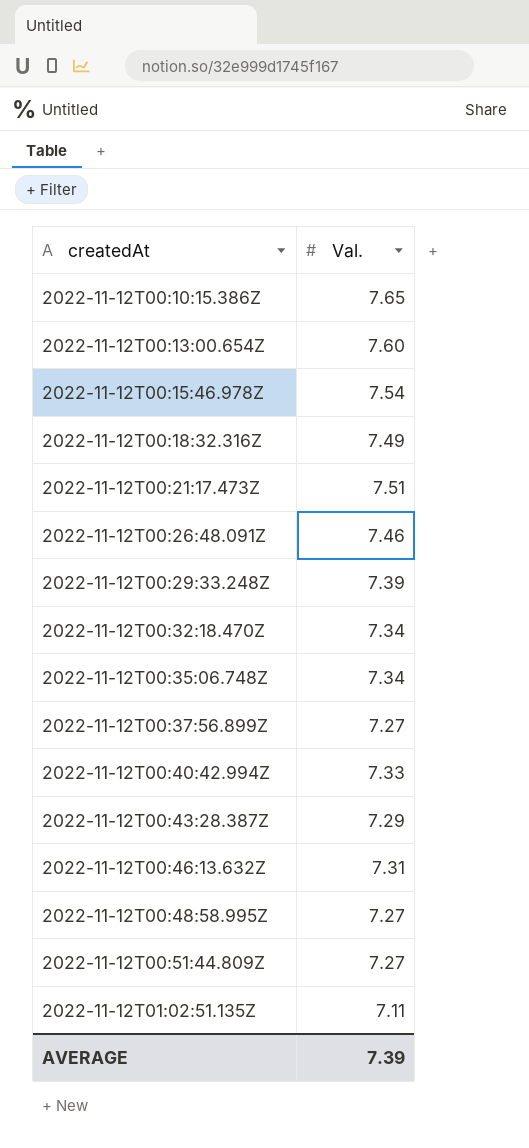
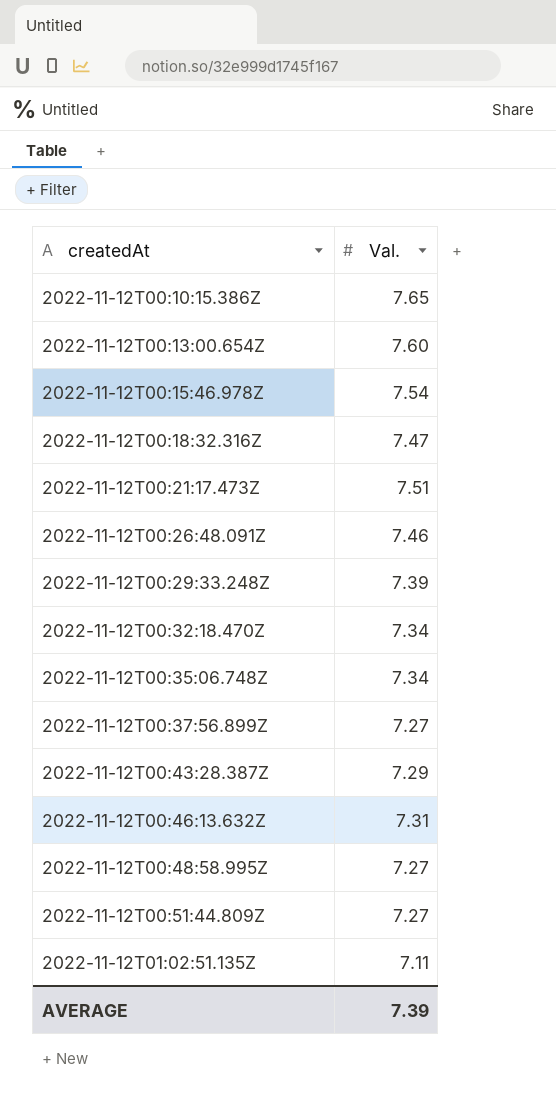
row 2022-11-12T00:40:42.994Z: 7.33 -> none
2022-11-12T00:18:32.316Z | Val.: 7.49 -> 7.47

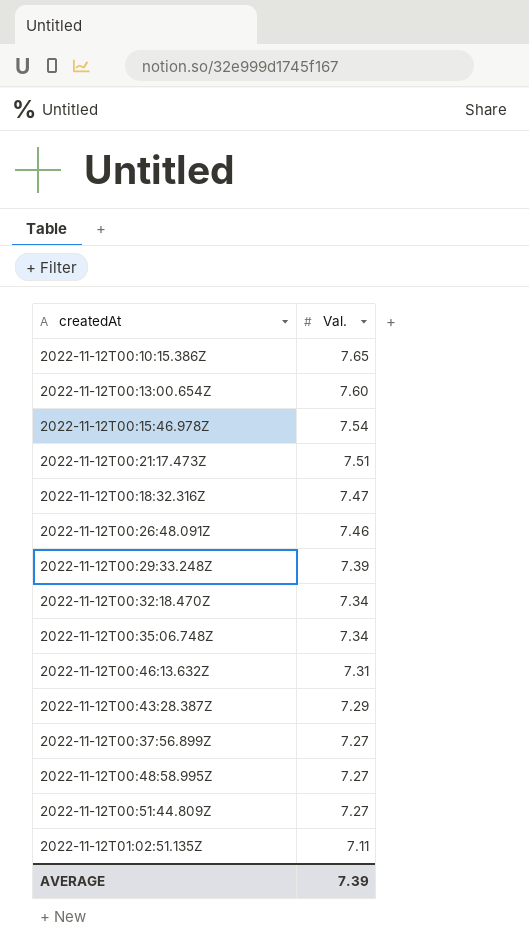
row order: createdAt ascending -> Val. descending

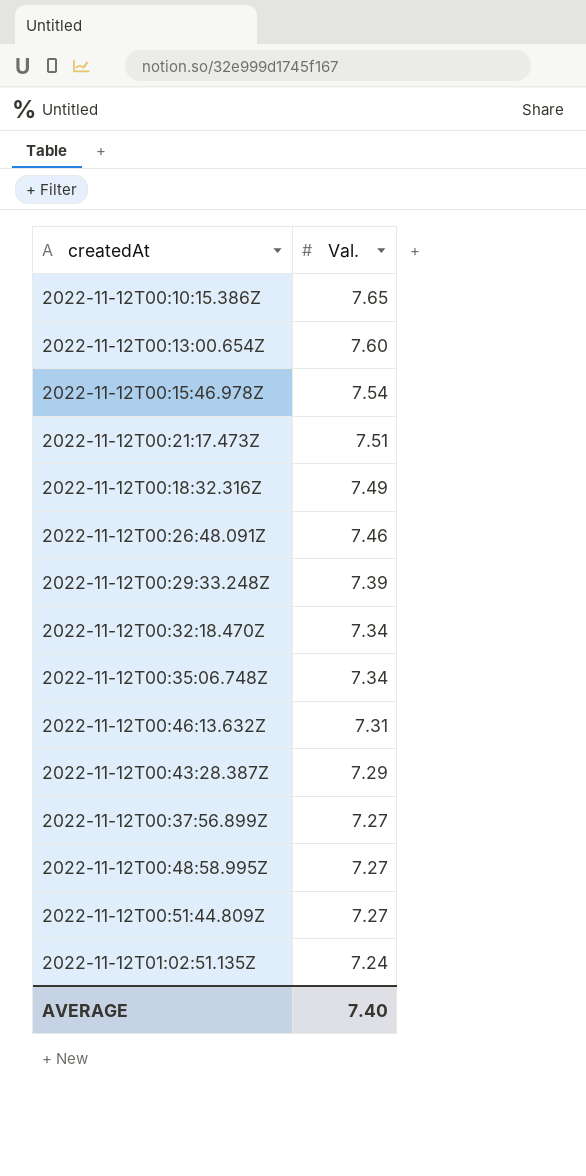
2022-11-12T00:18:32.316Z | Val.: 7.47 -> 7.49
2022-11-12T01:02:51.135Z | Val.: 7.11 -> 7.24
AVERAGE | Val.: 7.39 -> 7.40

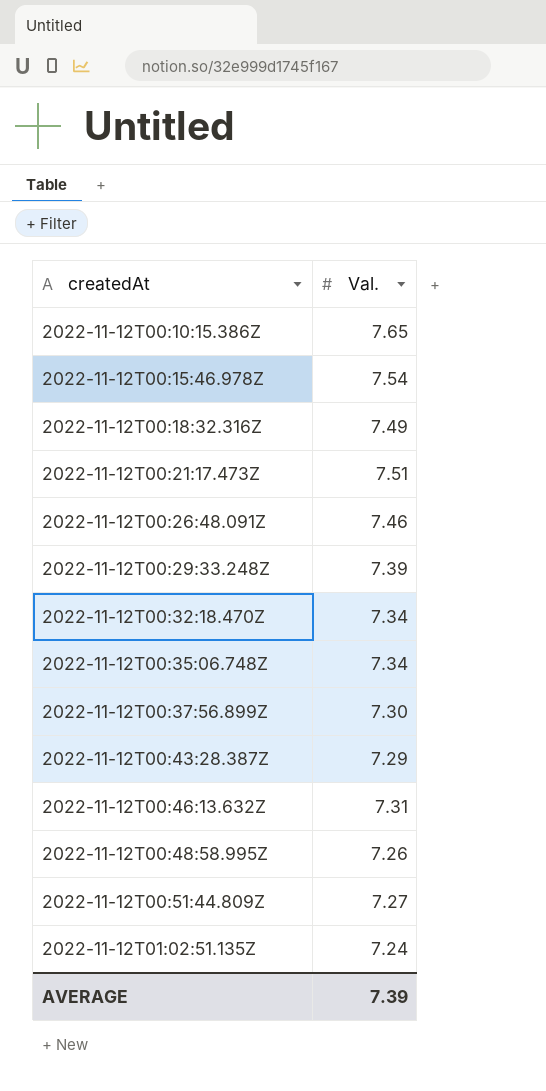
row order: Val. descending -> createdAt ascending
row 2022-11-12T00:13:00.654Z: 7.60 -> none
2022-11-12T00:37:56.899Z | Val.: 7.27 -> 7.30
2022-11-12T00:48:58.995Z | Val.: 7.27 -> 7.26
AVERAGE | Val.: 7.40 -> 7.39

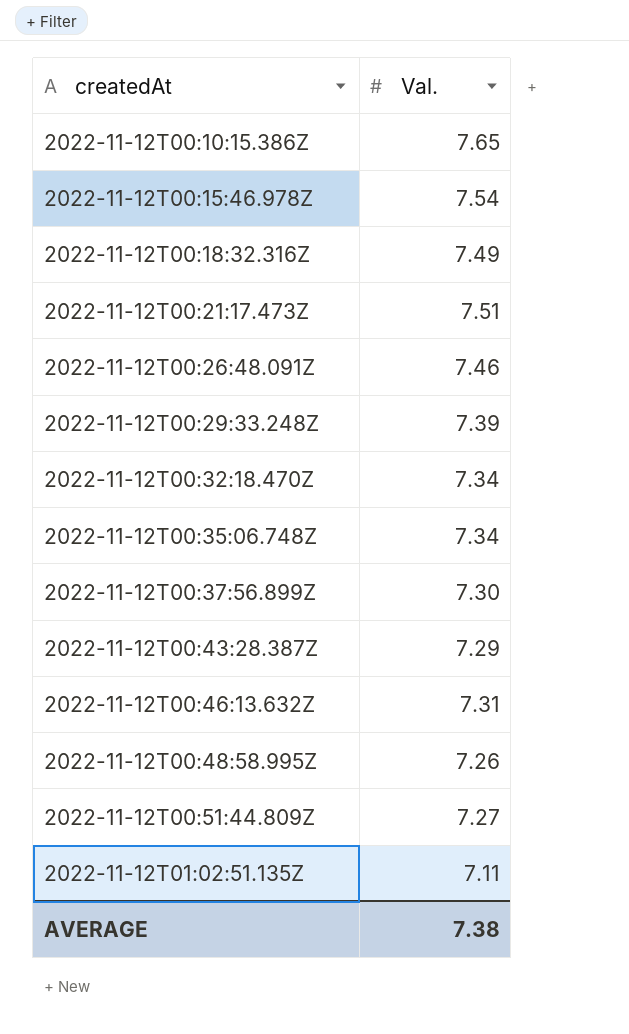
2022-11-12T01:02:51.135Z | Val.: 7.24 -> 7.11
AVERAGE | Val.: 7.39 -> 7.38

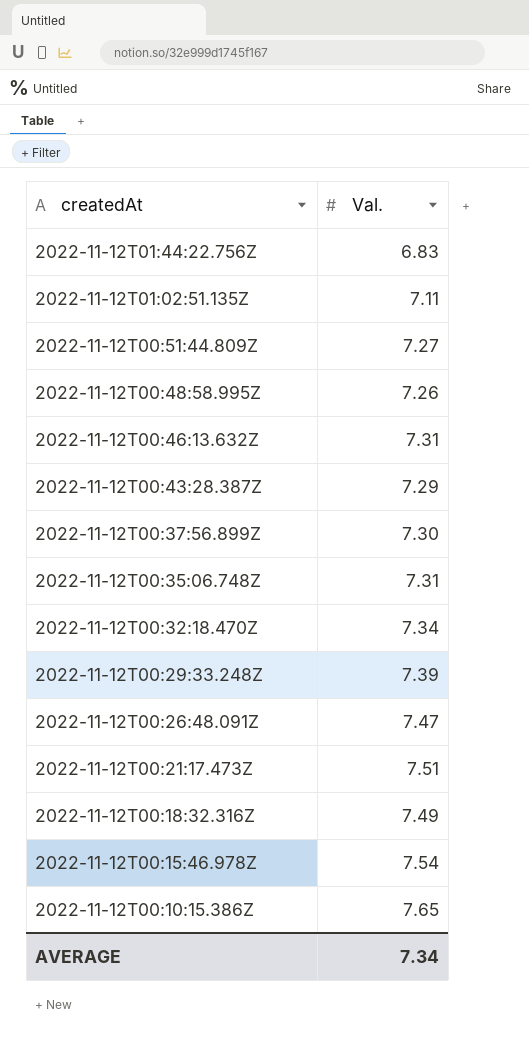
row order: createdAt ascending -> createdAt descending
row 2022-11-12T01:44:22.756Z: none -> 6.83
2022-11-12T00:35:06.748Z | Val.: 7.34 -> 7.31
2022-11-12T00:26:48.091Z | Val.: 7.46 -> 7.47
AVERAGE | Val.: 7.38 -> 7.34

